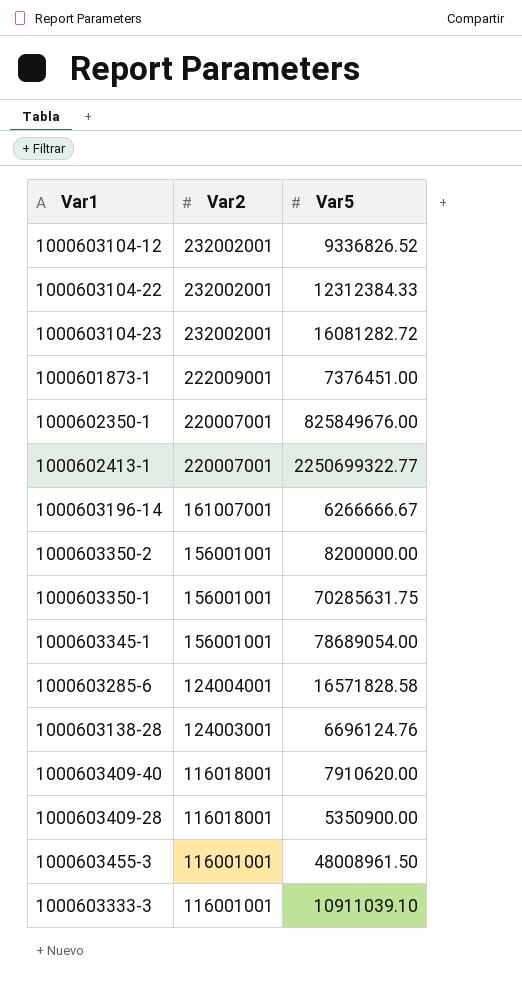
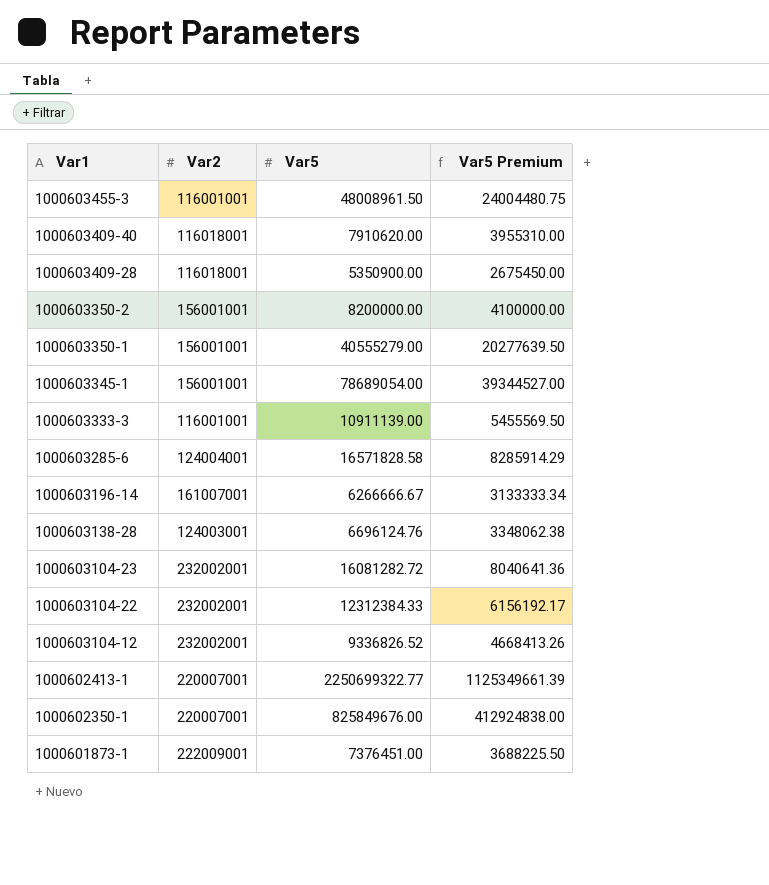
row order: Var2 descending -> Var1 descending
column Var5 Premium | formula: none -> [Var5] * 0.5
1000603350-1 | Var5: 70285631.75 -> 40555279.00
1000603333-3 | Var5: 10911039.10 -> 10911139.00

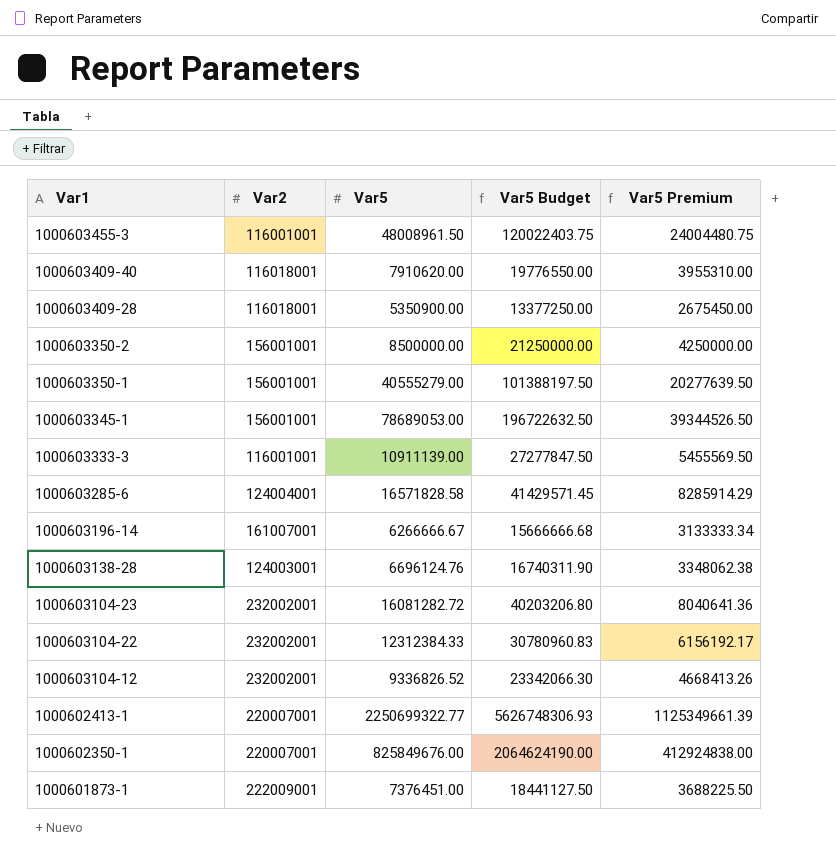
column Var5 Budget | formula: none -> [Var5] * 2.5
1000603350-2 | Var5: 8200000.00 -> 8500000.00
1000603350-2 | Var5 Premium: 4100000.00 -> 4250000.00
1000603345-1 | Var5: 78689054.00 -> 78689053.00
1000603345-1 | Var5 Premium: 39344527.00 -> 39344526.50

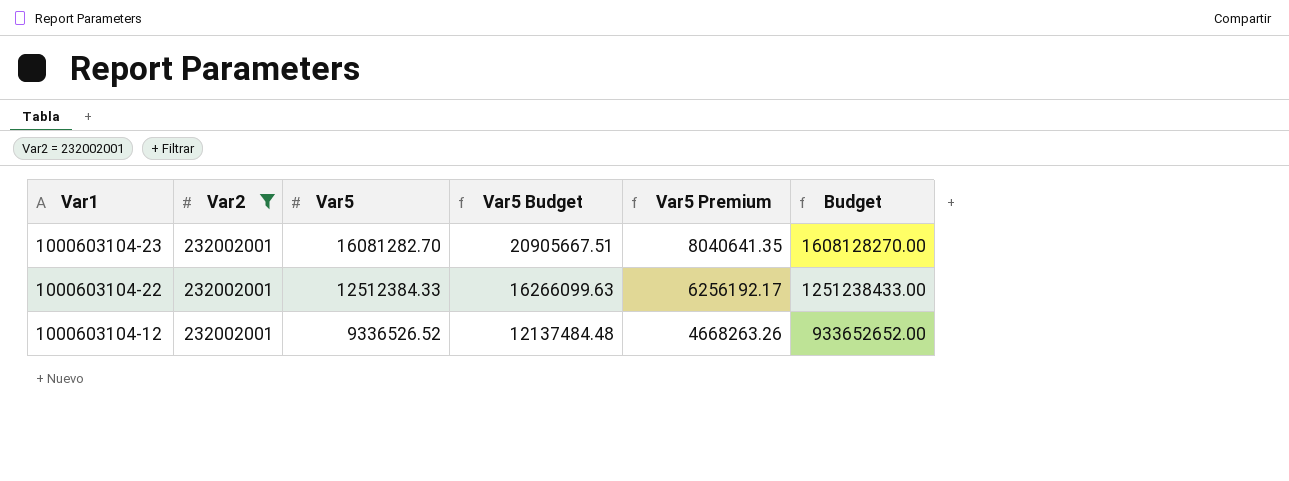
filter: none -> Var2 = 232002001
column Var5 Budget | formula: [Var5] * 2.5 -> [Var5] * 1.3
column Budget | formula: none -> [Var5] * 100
1000603104-23 | Var5: 16081282.72 -> 16081282.70
1000603104-23 | Var5 Premium: 8040641.36 -> 8040641.35
1000603104-22 | Var5: 12312384.33 -> 12512384.33
1000603104-22 | Var5 Premium: 6156192.17 -> 6256192.17
1000603104-12 | Var5: 9336826.52 -> 9336526.52
1000603104-12 | Var5 Premium: 4668413.26 -> 4668263.26

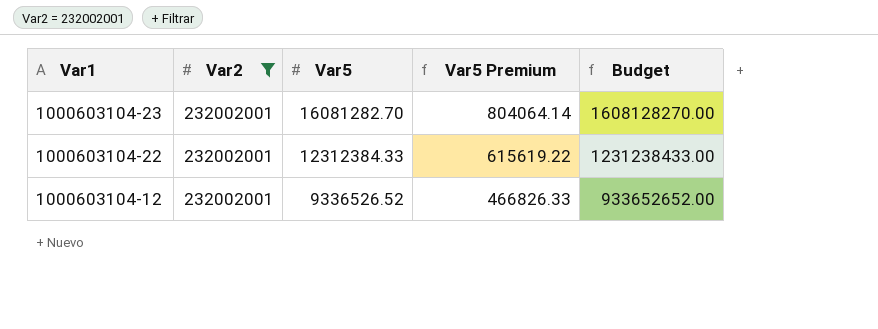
column Var5 Budget | formula: [Var5] * 1.3 -> none
column Var5 Premium | formula: [Var5] * 0.5 -> [Var5] * 0.05
1000603104-22 | Var5: 12512384.33 -> 12312384.33
1000603104-22 | Budget: 1251238433.00 -> 1231238433.00

